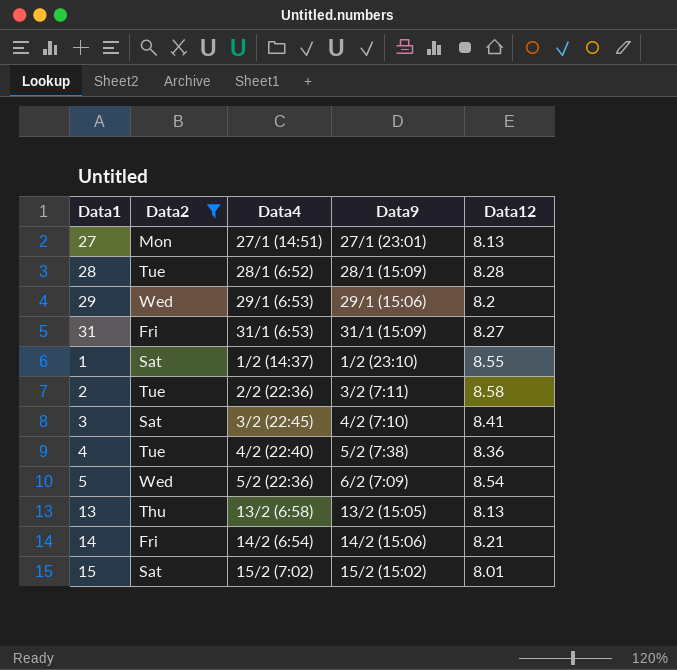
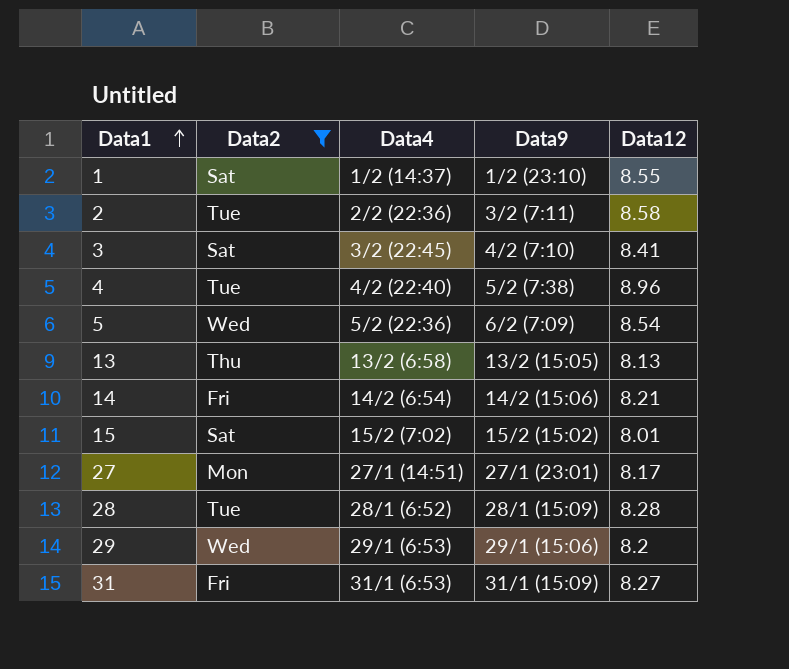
row order: none -> Data1 ascending
4 | Data12: 8.36 -> 8.96
27 | Data12: 8.13 -> 8.17

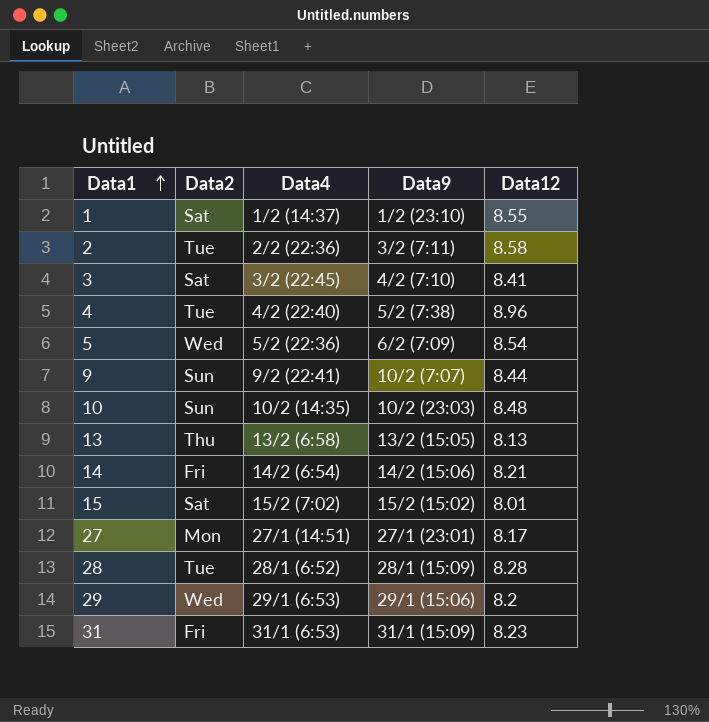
filter: Data2 != Sun -> none
31 | Data12: 8.27 -> 8.23

